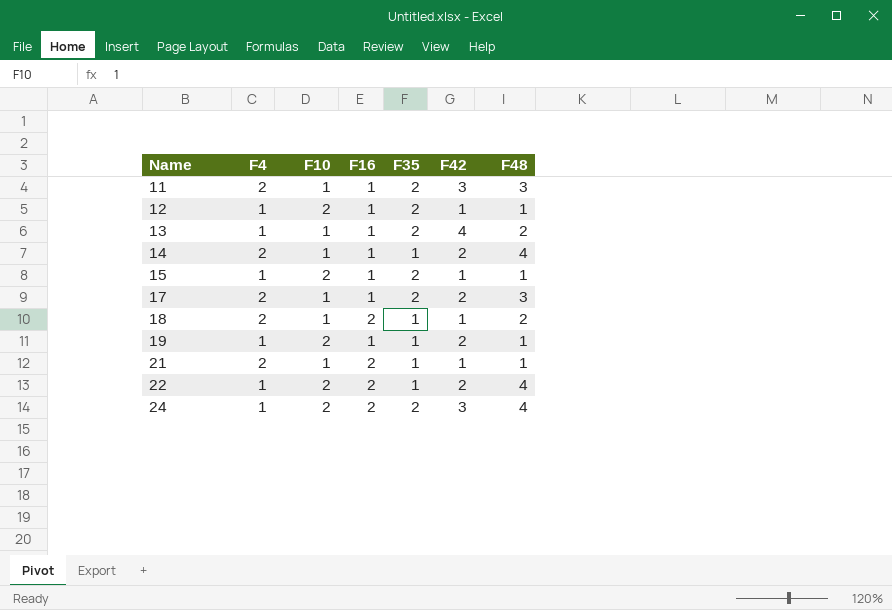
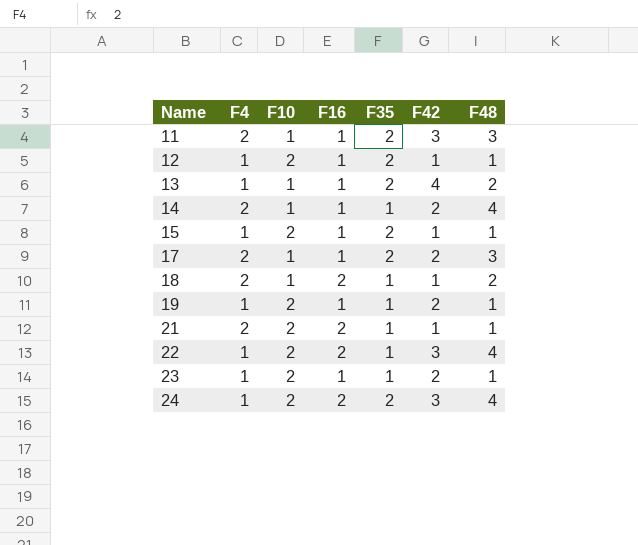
21 | F10: 1 -> 2
22 | F42: 2 -> 3
row 23: none -> 1 | 2 | 1 | 1 | 2 | 1

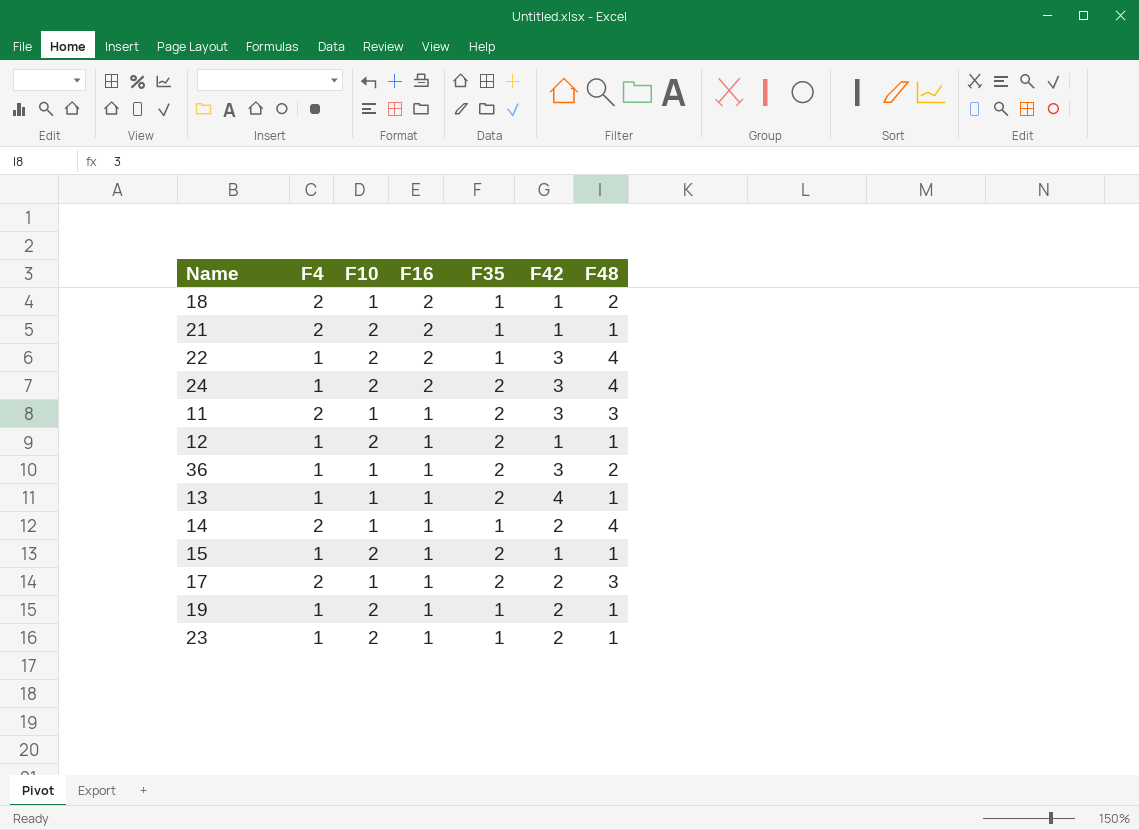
row order: Name ascending -> F16 descending
row 36: none -> 1 | 1 | 1 | 2 | 3 | 2
13 | F48: 2 -> 1

